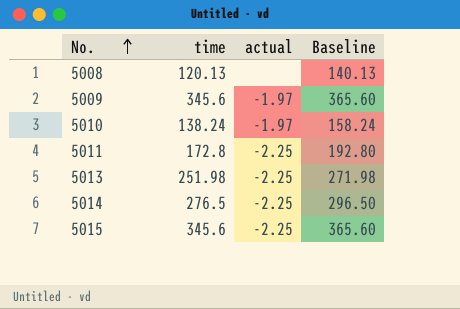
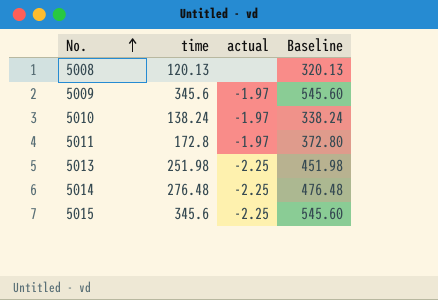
column Baseline | formula: [time] + 20 -> [time] + 200
5011 | actual: -2.25 -> -1.97
5014 | time: 276.5 -> 276.48

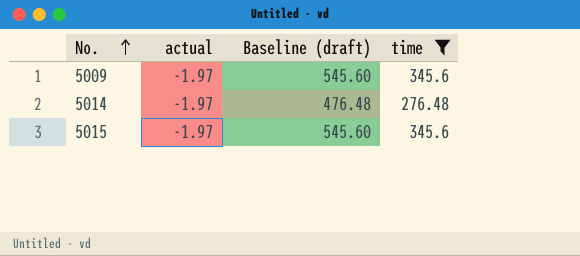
filter: none -> time >= 276.48
column name: Baseline -> Baseline (draft)
column time | position: 2 -> 4
5014 | actual: -2.25 -> -1.97
5015 | actual: -2.25 -> -1.97

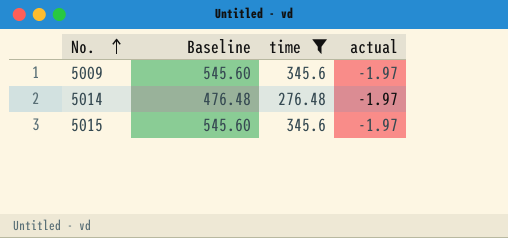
column name: Baseline (draft) -> Baseline
column actual | position: 2 -> 4

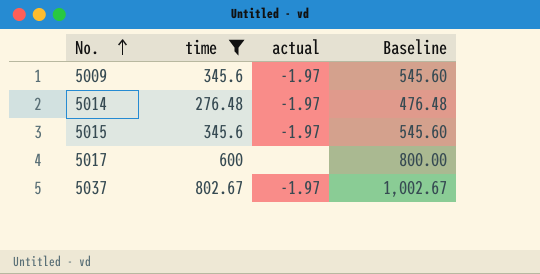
column Baseline | position: 2 -> 4
row 5017: none -> 600 | none | 800.00
row 5037: none -> 802.67 | -1.97 | 1,002.67

